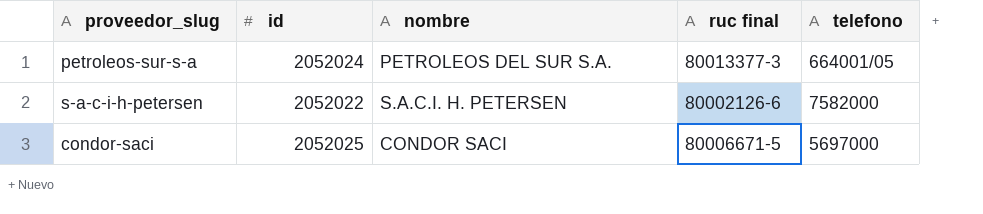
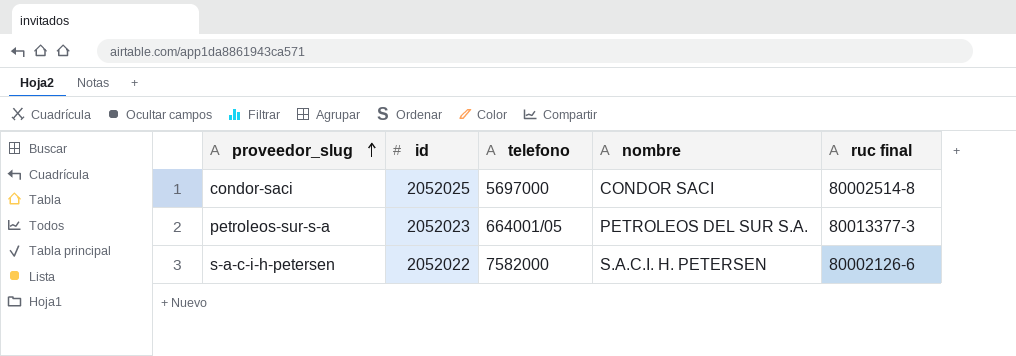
row order: none -> proveedor_slug ascending
column telefono | position: 5 -> 3
condor-saci | ruc final: 80006671-5 -> 80002514-8
petroleos-sur-s-a | id: 2052024 -> 2052023

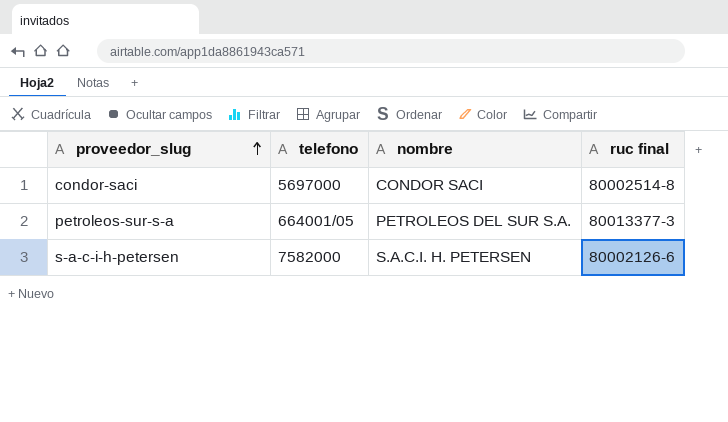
column id | position: 2 -> none

